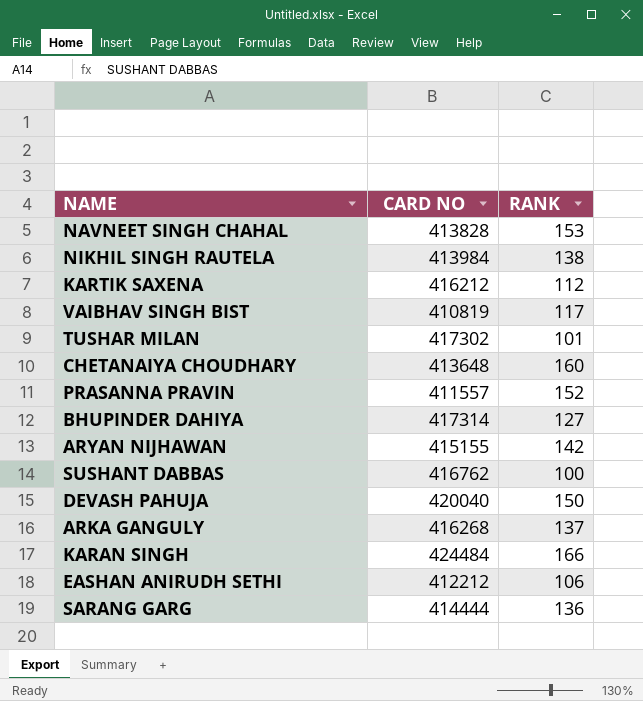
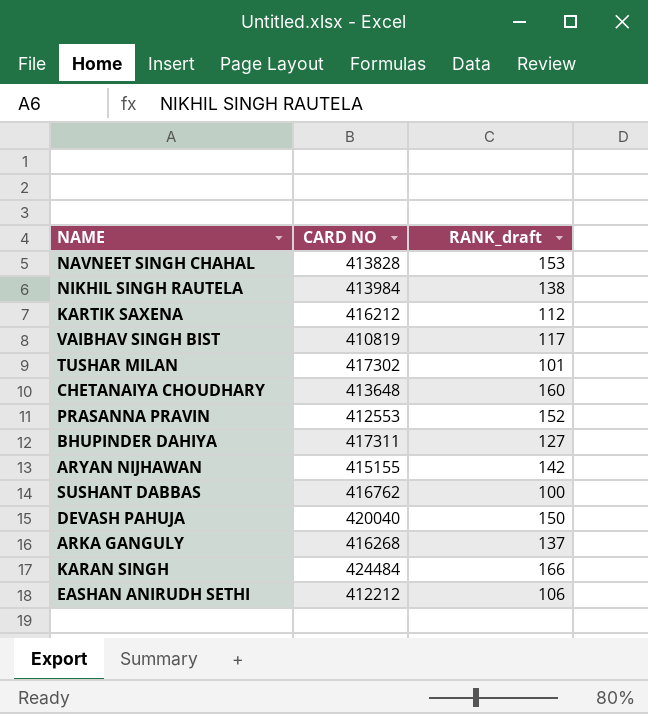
column name: RANK -> RANK_draft
row SARANG GARG: 414444 | 136 -> none
PRASANNA PRAVIN | CARD NO: 411557 -> 412553
BHUPINDER DAHIYA | CARD NO: 417314 -> 417311

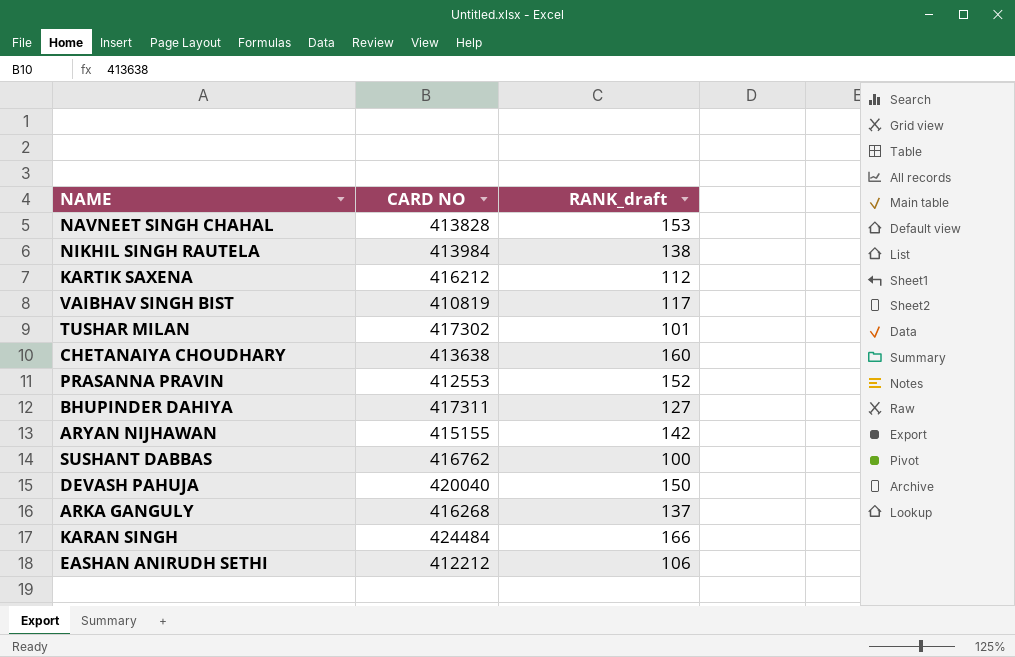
CHETANAIYA CHOUDHARY | CARD NO: 413648 -> 413638

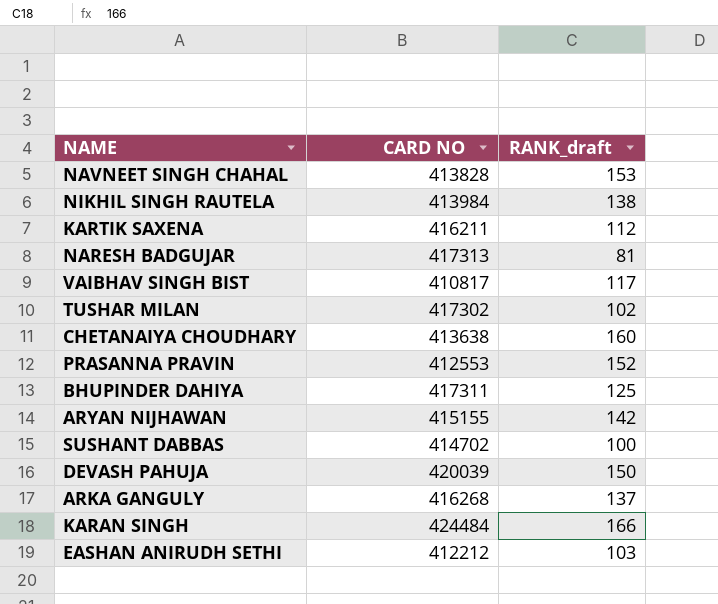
KARTIK SAXENA | CARD NO: 416212 -> 416211
row NARESH BADGUJAR: none -> 417313 | 81
VAIBHAV SINGH BIST | CARD NO: 410819 -> 410817
TUSHAR MILAN | RANK_draft: 101 -> 102
BHUPINDER DAHIYA | RANK_draft: 127 -> 125
SUSHANT DABBAS | CARD NO: 416762 -> 414702
DEVASH PAHUJA | CARD NO: 420040 -> 420039
EASHAN ANIRUDH SETHI | RANK_draft: 106 -> 103

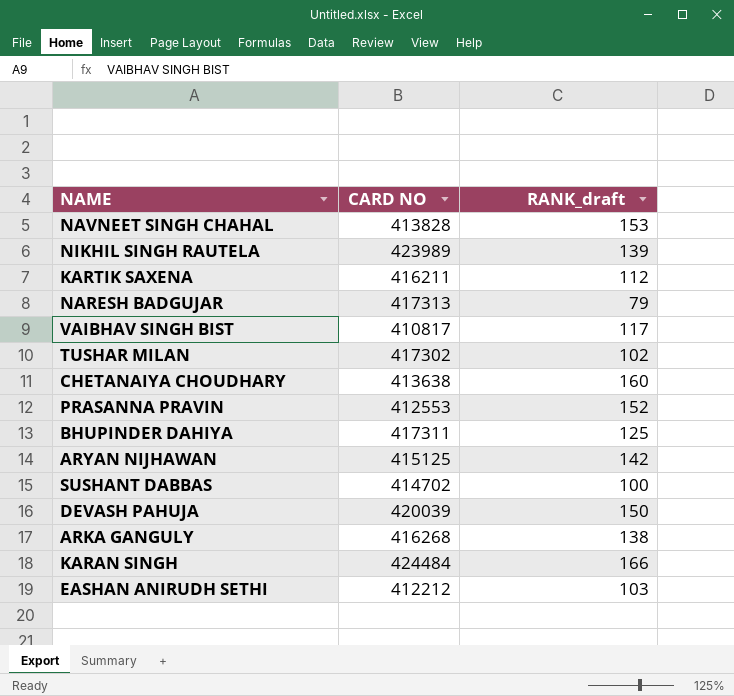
NIKHIL SINGH RAUTELA | CARD NO: 413984 -> 423989
NIKHIL SINGH RAUTELA | RANK_draft: 138 -> 139
NARESH BADGUJAR | RANK_draft: 81 -> 79
ARYAN NIJHAWAN | CARD NO: 415155 -> 415125
ARKA GANGULY | RANK_draft: 137 -> 138

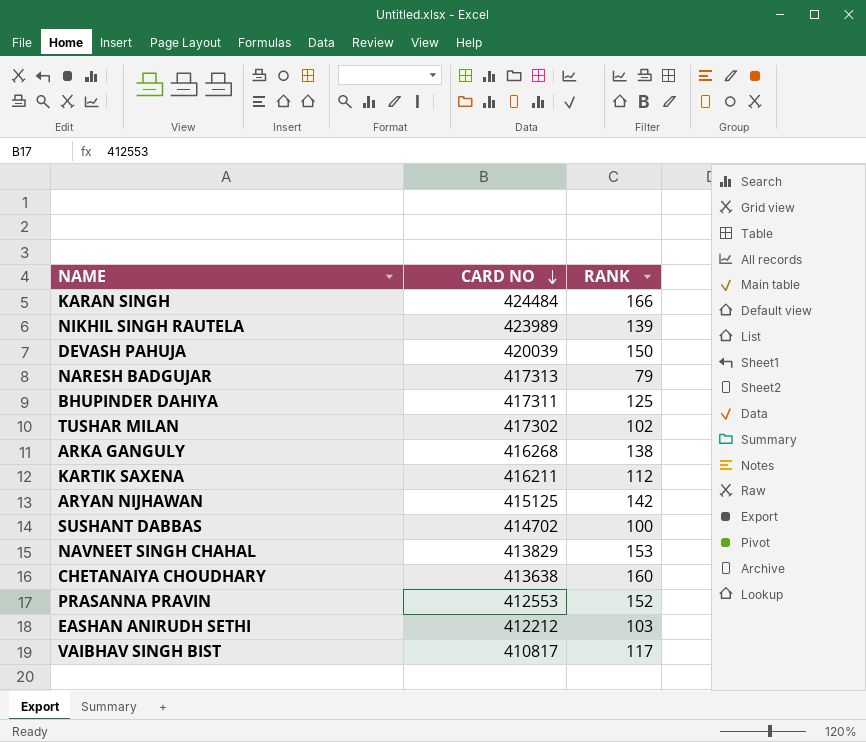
row order: none -> CARD NO descending
column name: RANK_draft -> RANK
NAVNEET SINGH CHAHAL | CARD NO: 413828 -> 413829

